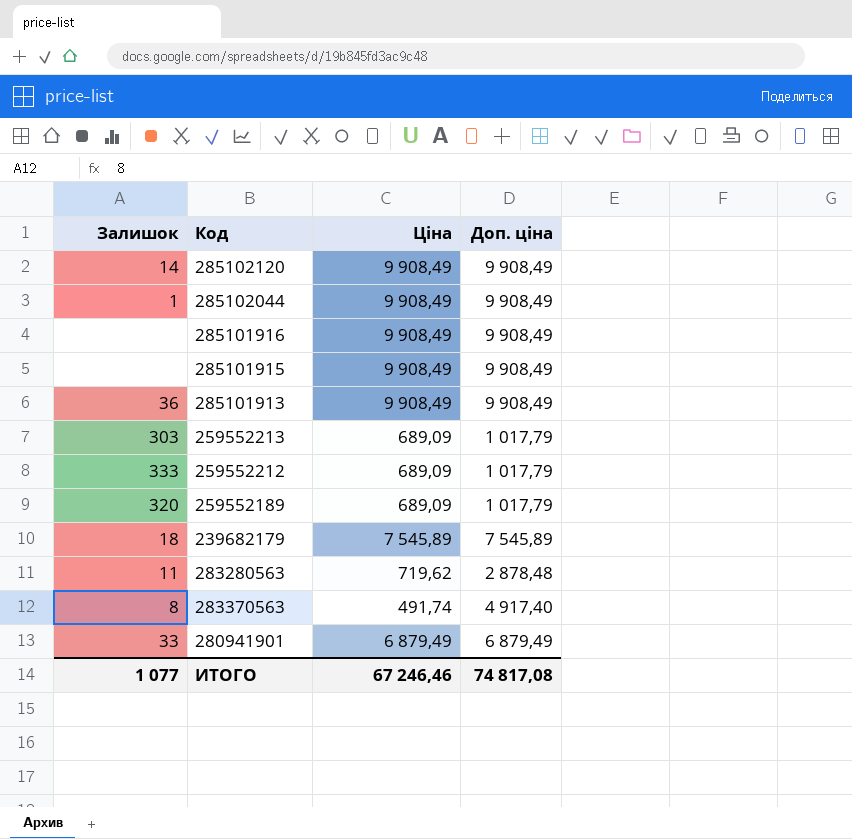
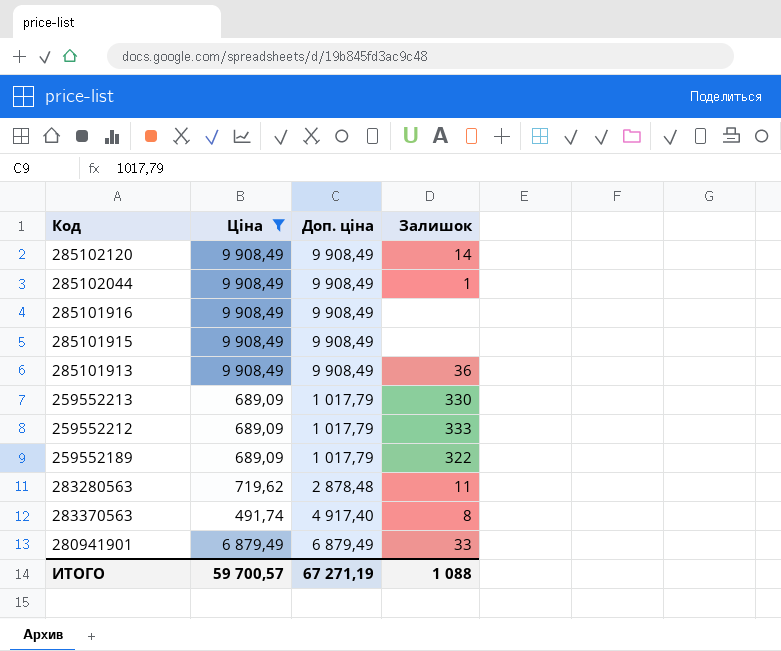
filter: none -> Ціна != 7 545,89
column Залишок | position: 1 -> 4
259552213 | Залишок: 303 -> 330
259552189 | Залишок: 320 -> 322
ИТОГО | Ціна: 67 246,46 -> 59 700,57
ИТОГО | Доп. ціна: 74 817,08 -> 67 271,19
ИТОГО | Залишок: 1 077 -> 1 088

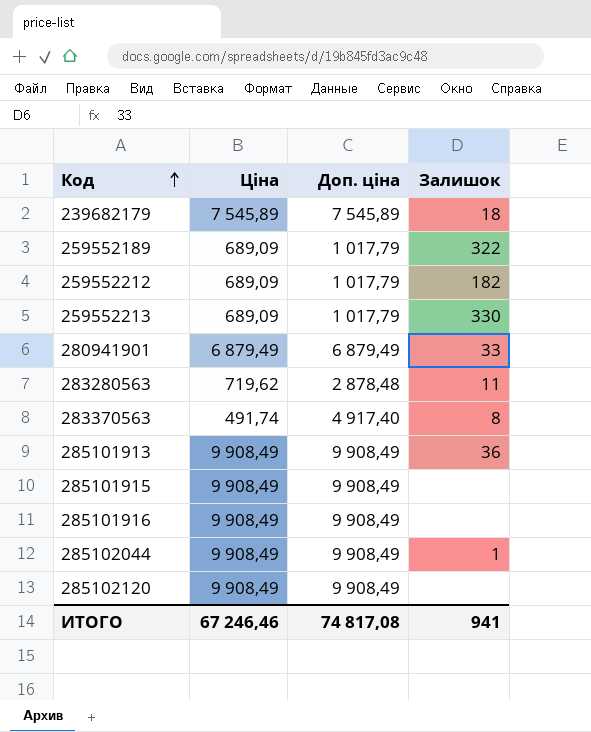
filter: Ціна != 7 545,89 -> none
row order: none -> Код ascending
259552212 | Залишок: 333 -> 182
285102120 | Залишок: 14 -> none
ИТОГО | Ціна: 59 700,57 -> 67 246,46
ИТОГО | Доп. ціна: 67 271,19 -> 74 817,08
ИТОГО | Залишок: 1 088 -> 941

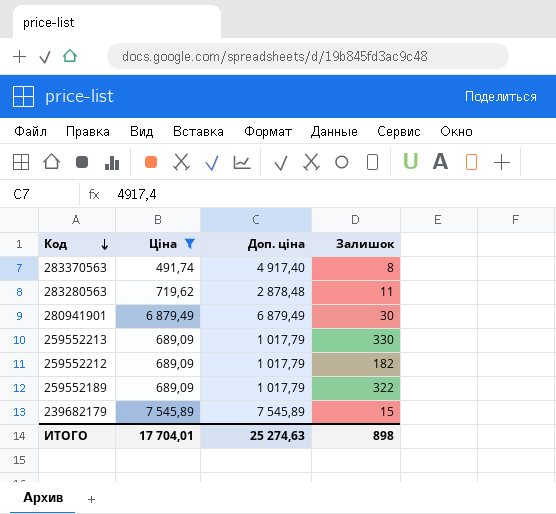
filter: none -> Ціна != 9 908,49
row order: Код ascending -> Код descending
280941901 | Залишок: 33 -> 30
239682179 | Залишок: 18 -> 15
ИТОГО | Ціна: 67 246,46 -> 17 704,01
ИТОГО | Доп. ціна: 74 817,08 -> 25 274,63
ИТОГО | Залишок: 941 -> 898

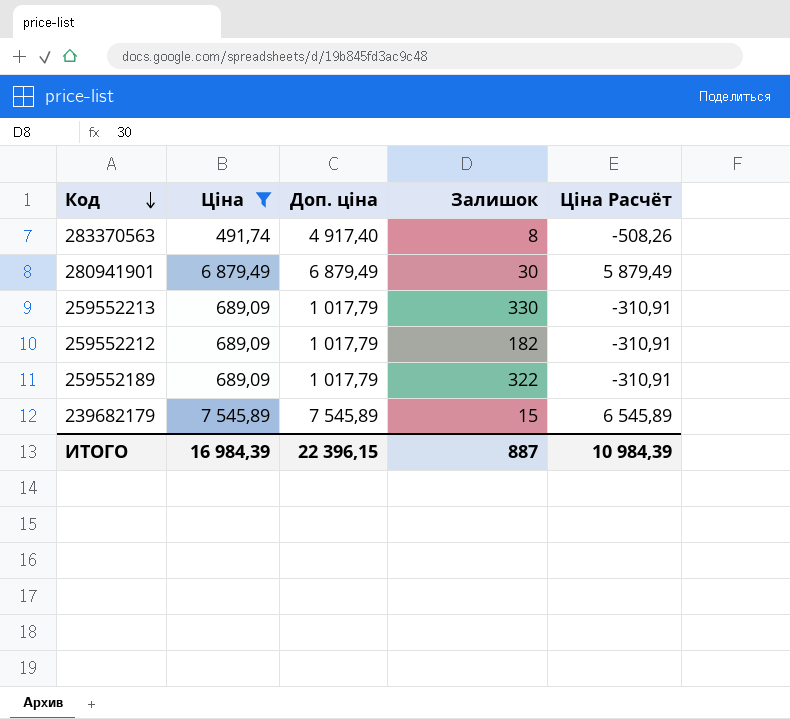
column Ціна Расчёт | formula: none -> [Ціна] - 1000
row 283280563: 719,62 | 2 878,48 | 11 -> none
ИТОГО | Ціна: 17 704,01 -> 16 984,39
ИТОГО | Доп. ціна: 25 274,63 -> 22 396,15
ИТОГО | Залишок: 898 -> 887

